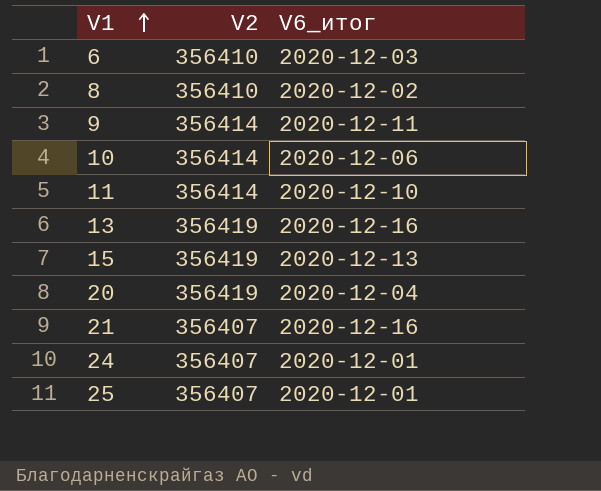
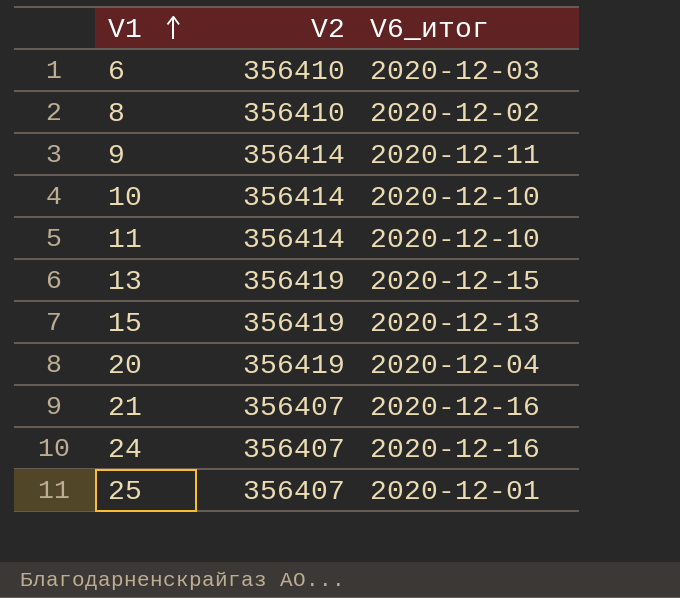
10 | V6_итог: 2020-12-06 -> 2020-12-10
13 | V6_итог: 2020-12-16 -> 2020-12-15
24 | V6_итог: 2020-12-01 -> 2020-12-16

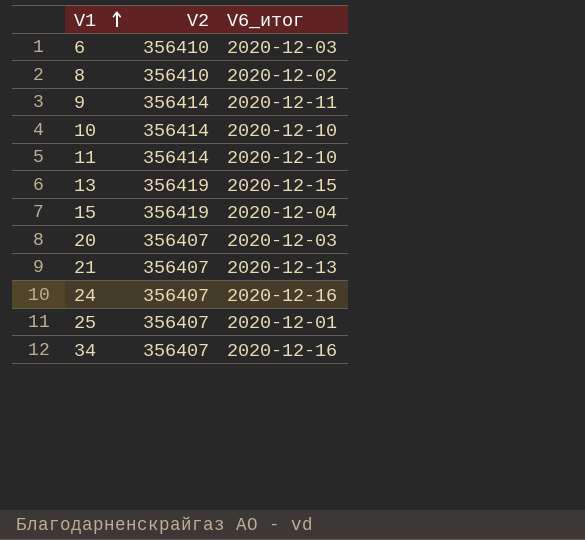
15 | V6_итог: 2020-12-13 -> 2020-12-04
20 | V2: 356419 -> 356407
20 | V6_итог: 2020-12-04 -> 2020-12-03
21 | V6_итог: 2020-12-16 -> 2020-12-13
row 34: none -> 356407 | 2020-12-16

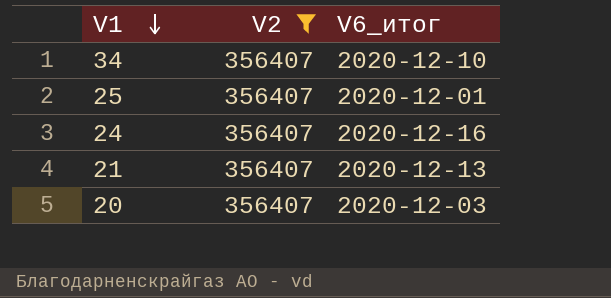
filter: none -> V2 = 356407
row order: V1 ascending -> V1 descending
34 | V6_итог: 2020-12-16 -> 2020-12-10

